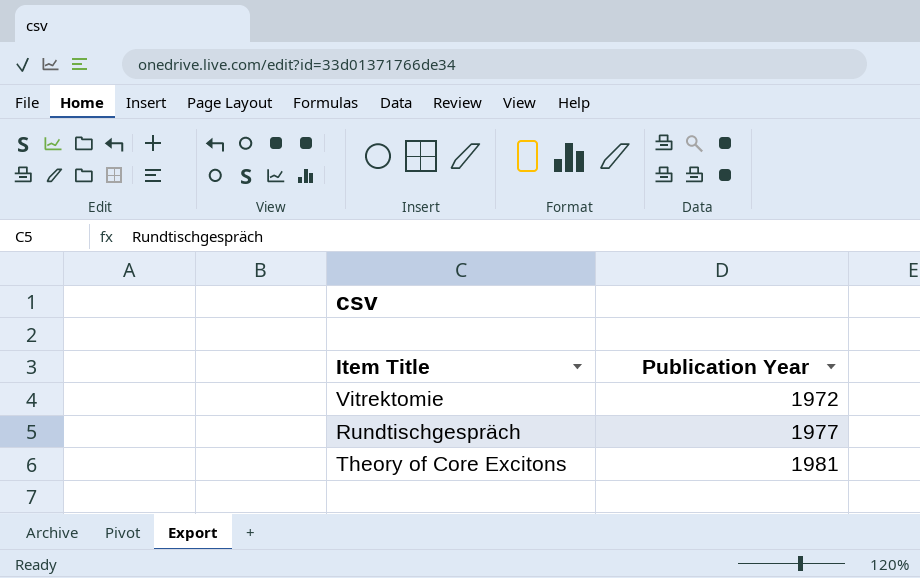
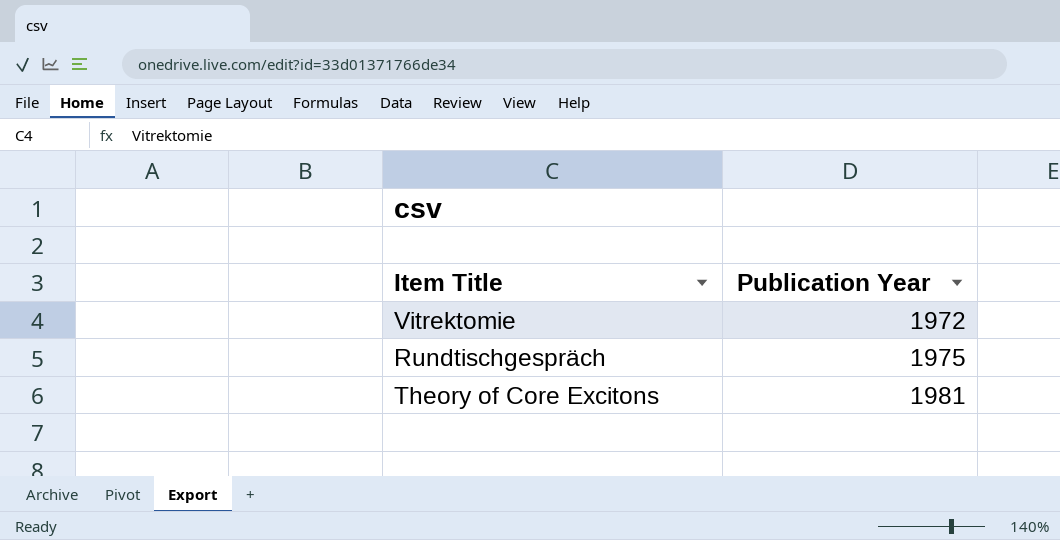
Rundtischgespräch | Publication Year: 1977 -> 1975

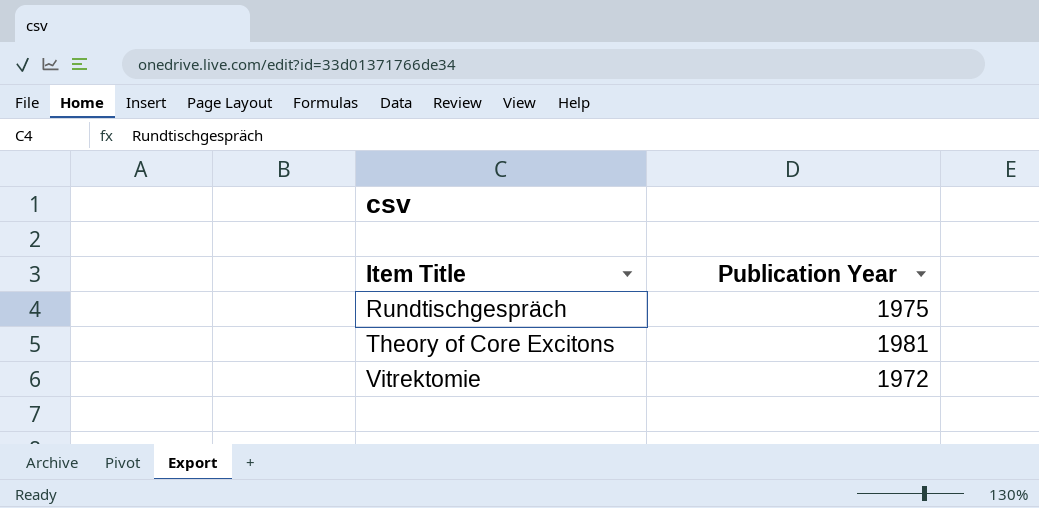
row order: Publication Year ascending -> Item Title ascending

